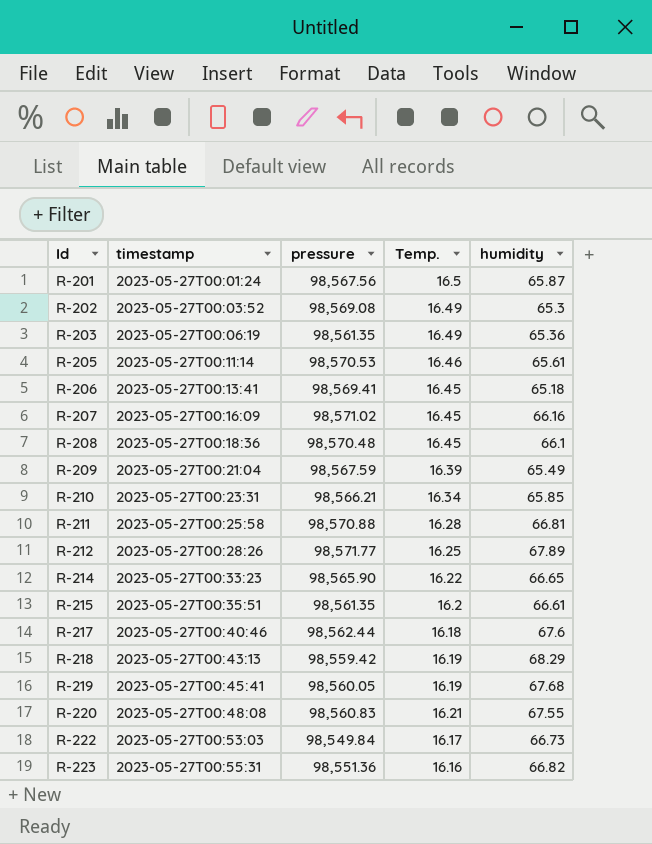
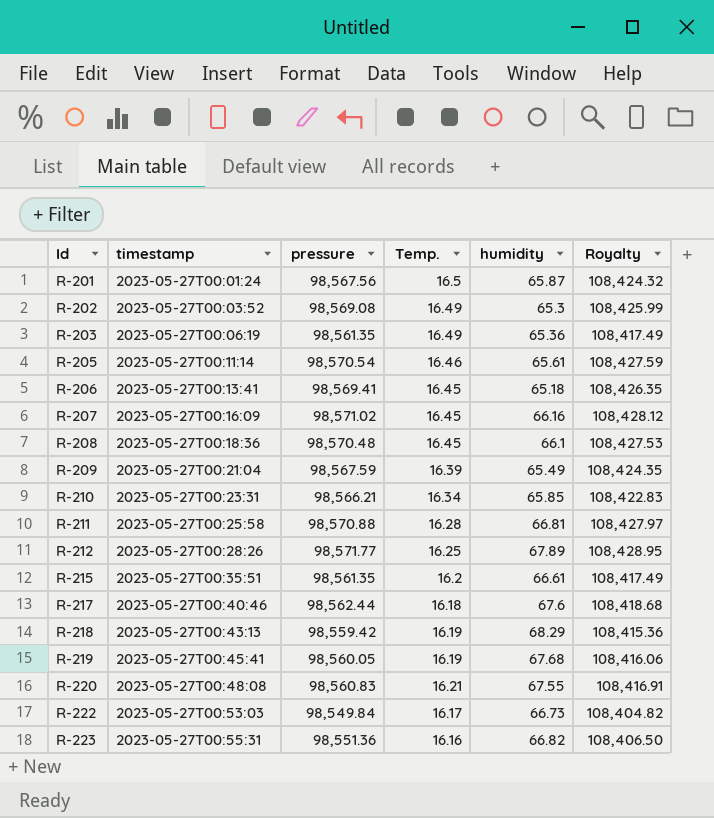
column Royalty | formula: none -> [pressure] * 1.1
row R-214: 2023-05-27T00:33:23 | 98,565.90 | 16.22 | 66.65 -> none
R-205 | pressure: 98,570.53 -> 98,570.54

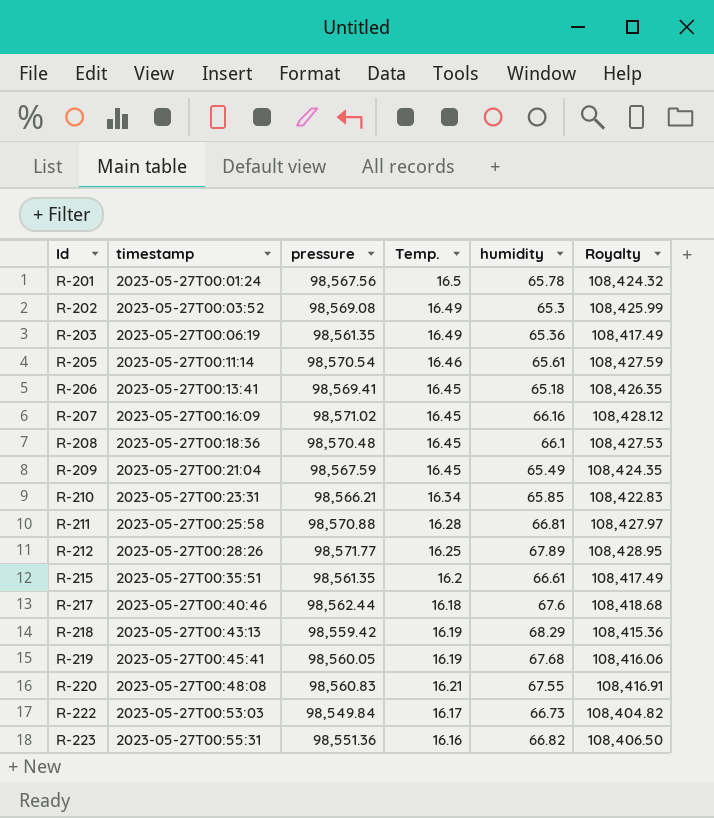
R-201 | humidity: 65.87 -> 65.78
R-209 | Temp.: 16.39 -> 16.45

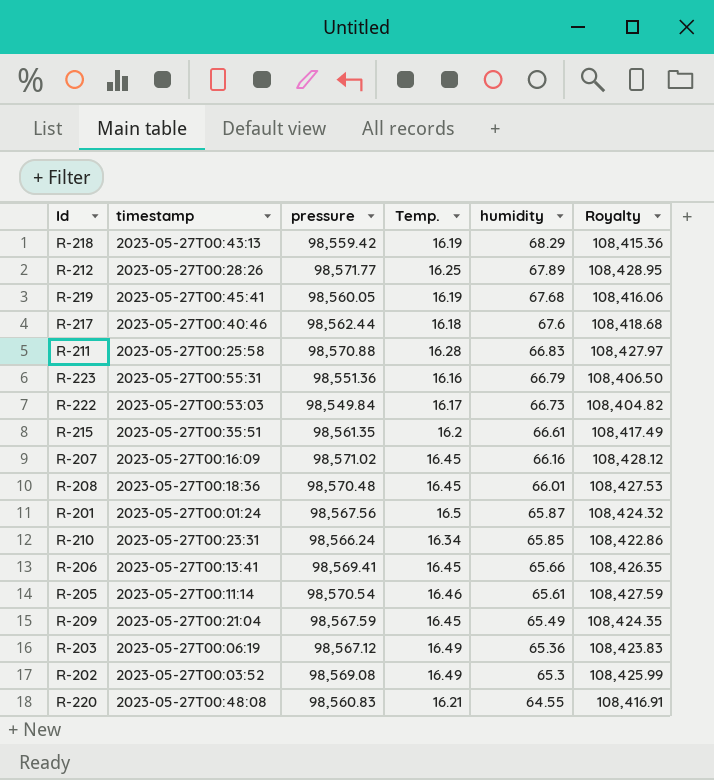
row order: Id ascending -> humidity descending
R-211 | humidity: 66.81 -> 66.83
R-223 | humidity: 66.82 -> 66.79
R-208 | humidity: 66.1 -> 66.01
R-201 | humidity: 65.78 -> 65.87
R-210 | pressure: 98,566.21 -> 98,566.24
R-210 | Royalty: 108,422.83 -> 108,422.86
R-206 | humidity: 65.18 -> 65.66
R-203 | pressure: 98,561.35 -> 98,567.12
R-203 | Royalty: 108,417.49 -> 108,423.83
R-220 | humidity: 67.55 -> 64.55

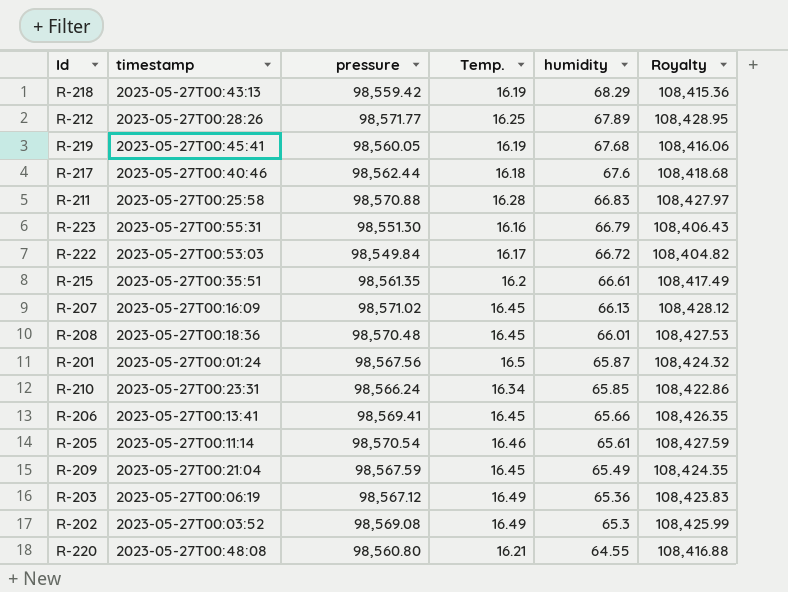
R-223 | pressure: 98,551.36 -> 98,551.30
R-223 | Royalty: 108,406.50 -> 108,406.43
R-222 | humidity: 66.73 -> 66.72
R-207 | humidity: 66.16 -> 66.13
R-220 | pressure: 98,560.83 -> 98,560.80
R-220 | Royalty: 108,416.91 -> 108,416.88

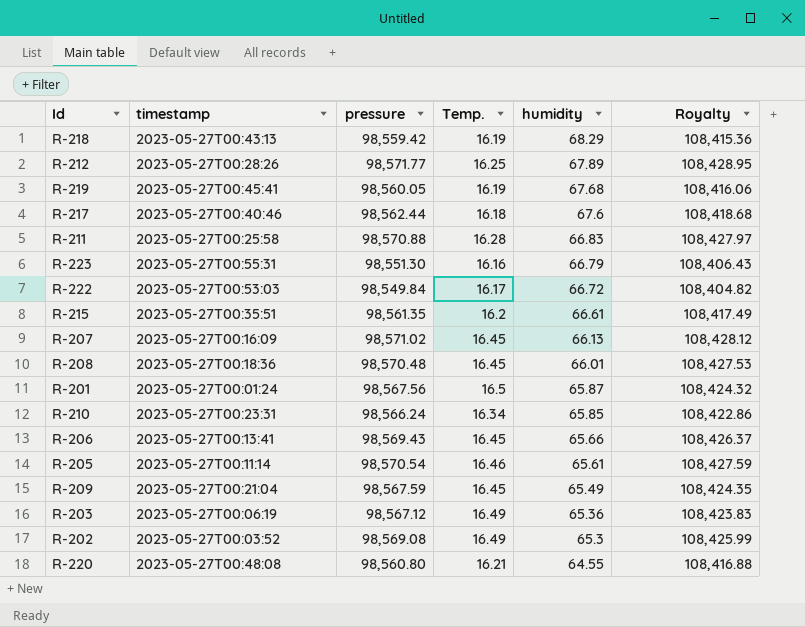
R-206 | pressure: 98,569.41 -> 98,569.43
R-206 | Royalty: 108,426.35 -> 108,426.37

